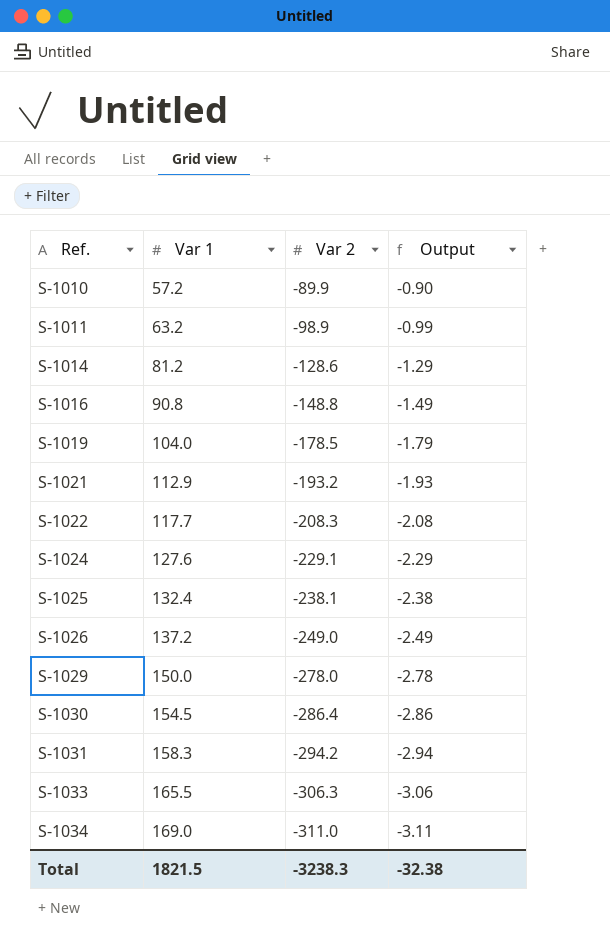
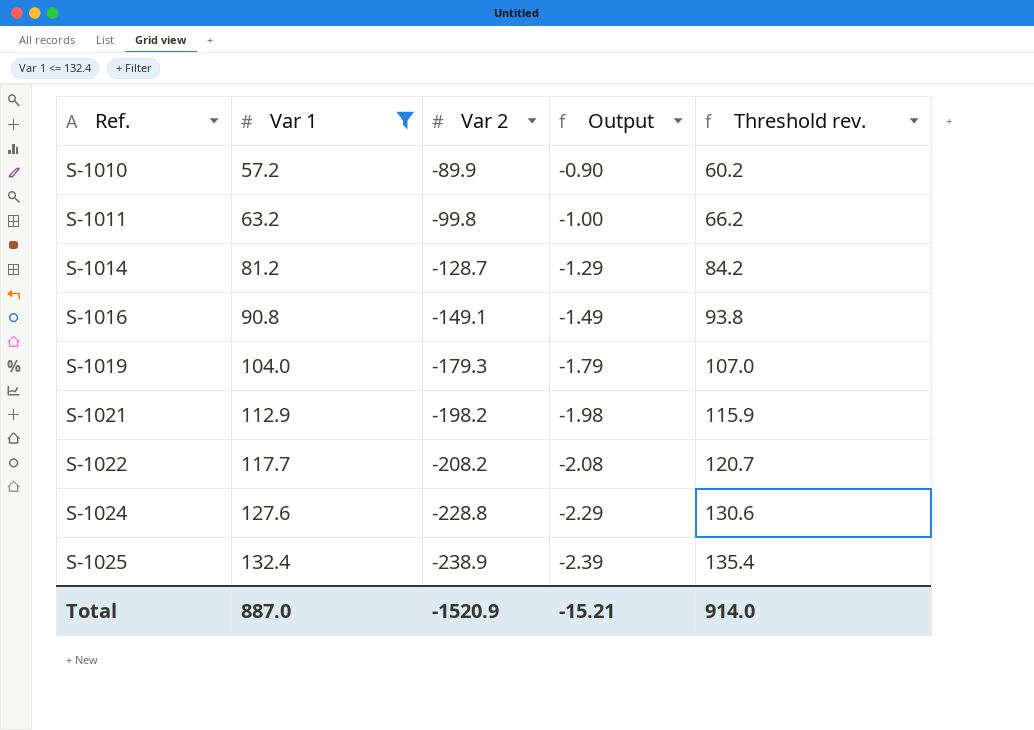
filter: none -> Var 1 <= 132.4
column Threshold rev. | formula: none -> [Var 1] + 3
S-1011 | Var 2: -98.9 -> -99.8
S-1011 | Output: -0.99 -> -1.00
S-1014 | Var 2: -128.6 -> -128.7
S-1016 | Var 2: -148.8 -> -149.1
S-1019 | Var 2: -178.5 -> -179.3
S-1021 | Var 2: -193.2 -> -198.2
S-1021 | Output: -1.93 -> -1.98
S-1022 | Var 2: -208.3 -> -208.2
S-1024 | Var 2: -229.1 -> -228.8
S-1025 | Var 2: -238.1 -> -238.9
S-1025 | Output: -2.38 -> -2.39
Total | Var 1: 1821.5 -> 887.0
Total | Var 2: -3238.3 -> -1520.9
Total | Output: -32.38 -> -15.21

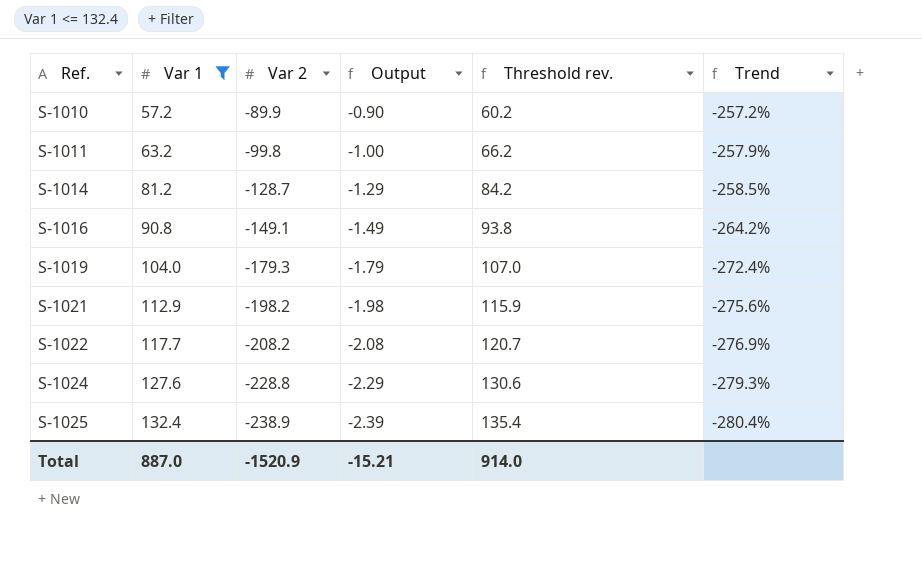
column Trend | formula: none -> ([Var 2] - [Var 1]) / [Var 1]

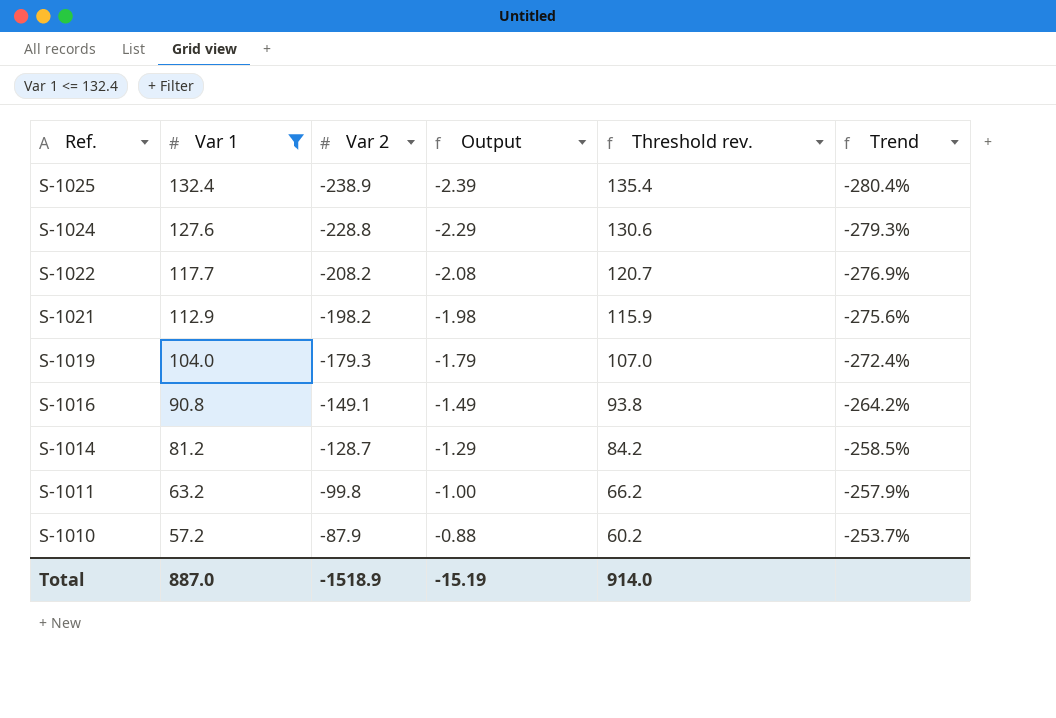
row order: Ref. ascending -> Ref. descending
S-1010 | Var 2: -89.9 -> -87.9
S-1010 | Output: -0.90 -> -0.88
S-1010 | Trend: -257.2% -> -253.7%
Total | Var 2: -1520.9 -> -1518.9
Total | Output: -15.21 -> -15.19

